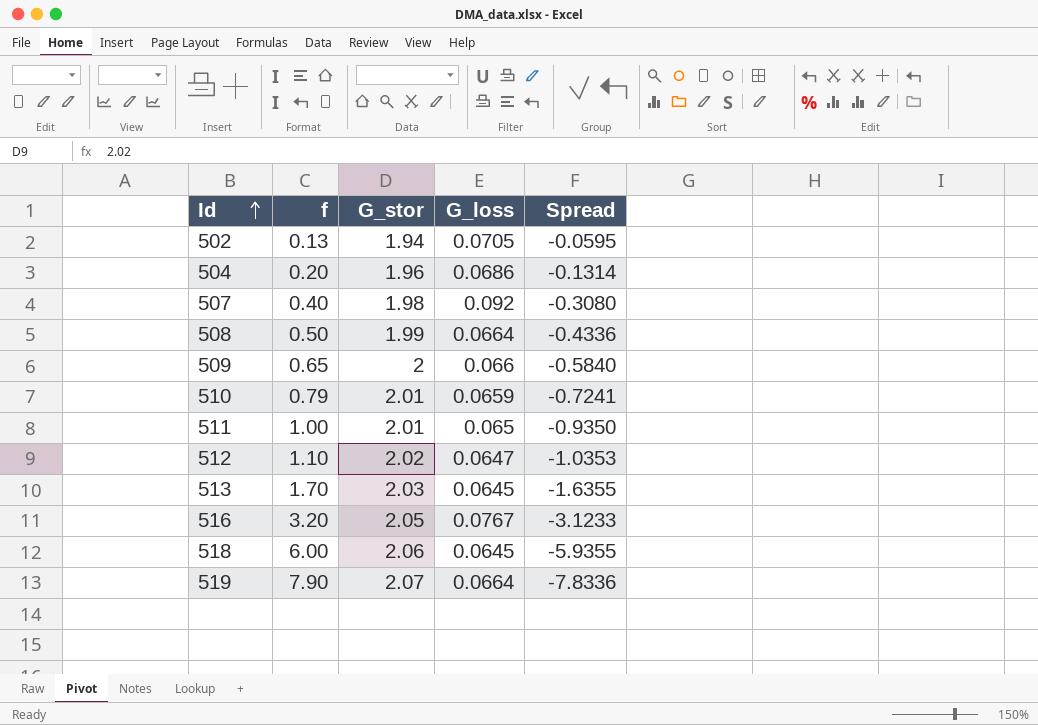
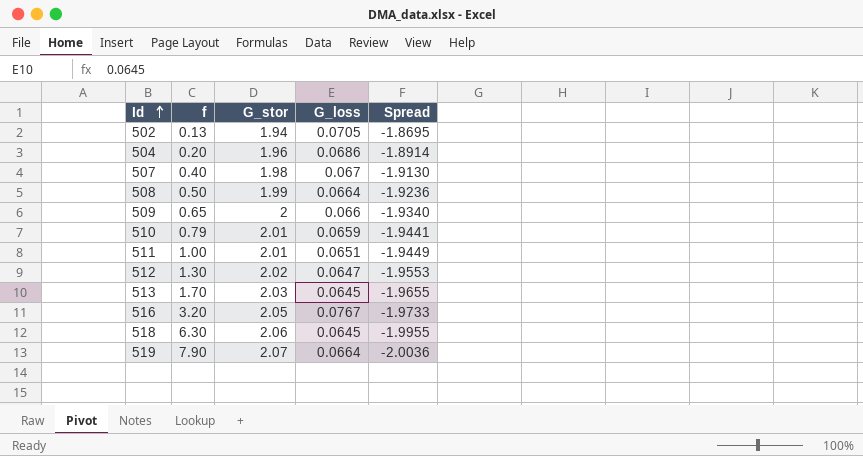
column Spread | formula: [G_loss] - [f] -> [G_loss] - [G_stor]
507 | G_loss: 0.092 -> 0.067
511 | G_loss: 0.065 -> 0.0651
512 | f: 1.10 -> 1.30
518 | f: 6.00 -> 6.30

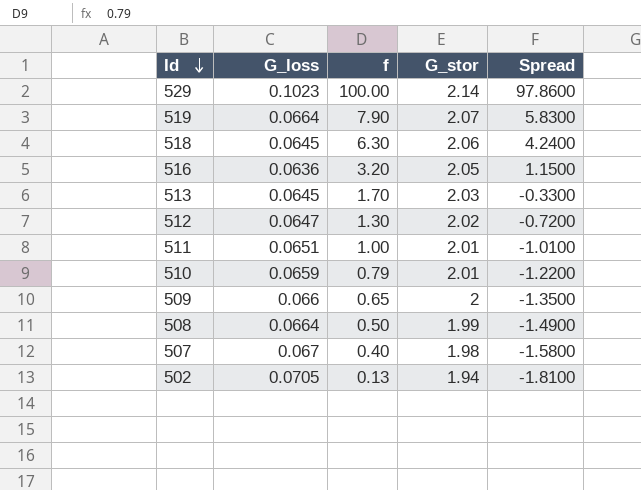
row order: Id ascending -> Id descending
column G_loss | position: 4 -> 2
column Spread | formula: [G_loss] - [G_stor] -> [f] - [G_stor]
row 504: 0.20 | 1.96 | 0.0686 | -1.8914 -> none
row 529: none -> 0.1023 | 100.00 | 2.14 | 97.8600
516 | G_loss: 0.0767 -> 0.0636

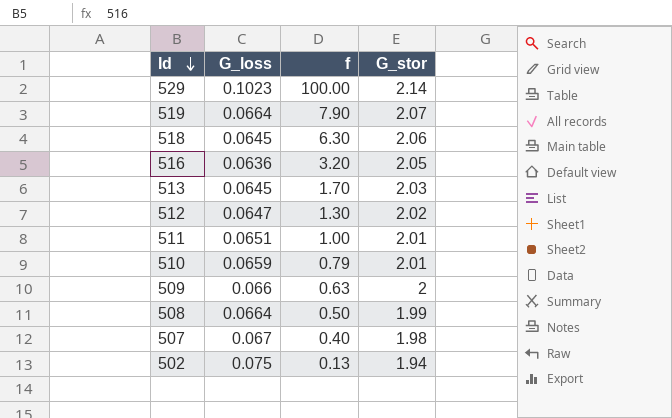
column Spread | formula: [f] - [G_stor] -> none
509 | f: 0.65 -> 0.63
502 | G_loss: 0.0705 -> 0.075

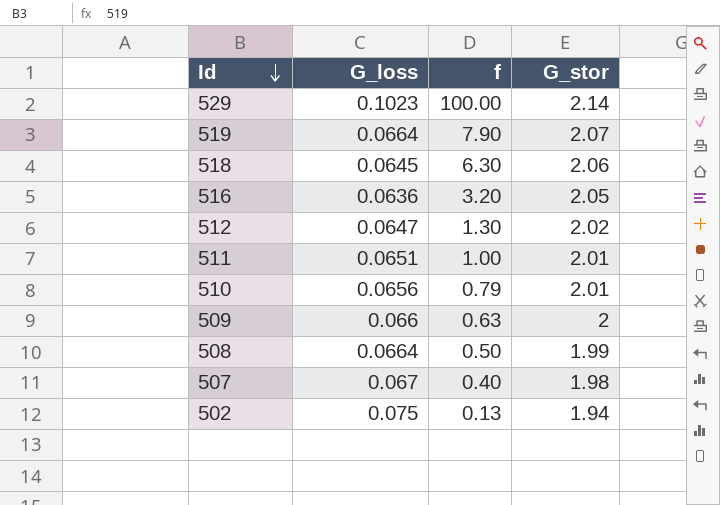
row 513: 0.0645 | 1.70 | 2.03 -> none
510 | G_loss: 0.0659 -> 0.0656

